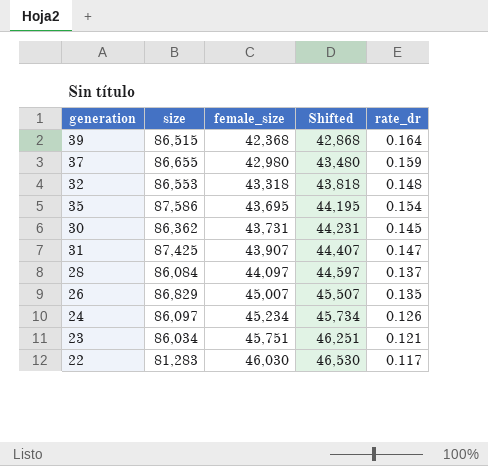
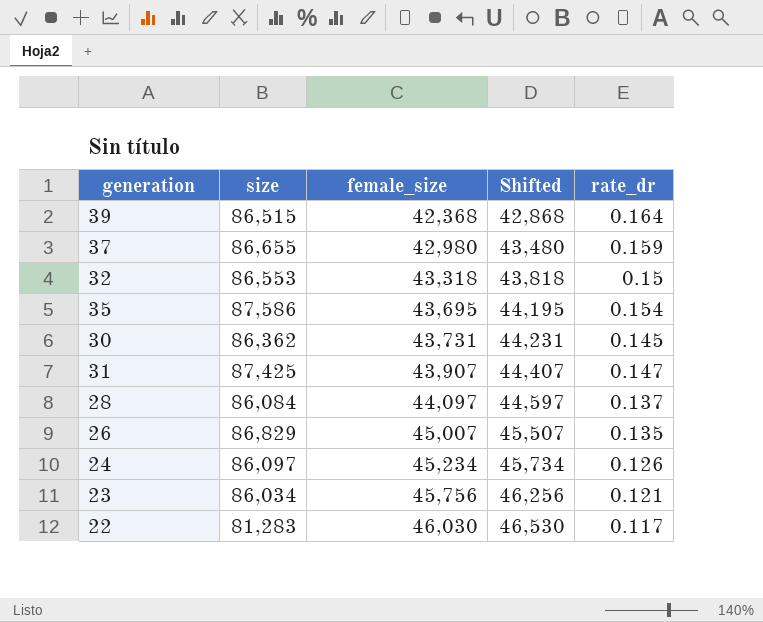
32 | rate_dr: 0.148 -> 0.15
23 | female_size: 45,751 -> 45,756
23 | Shifted: 46,251 -> 46,256

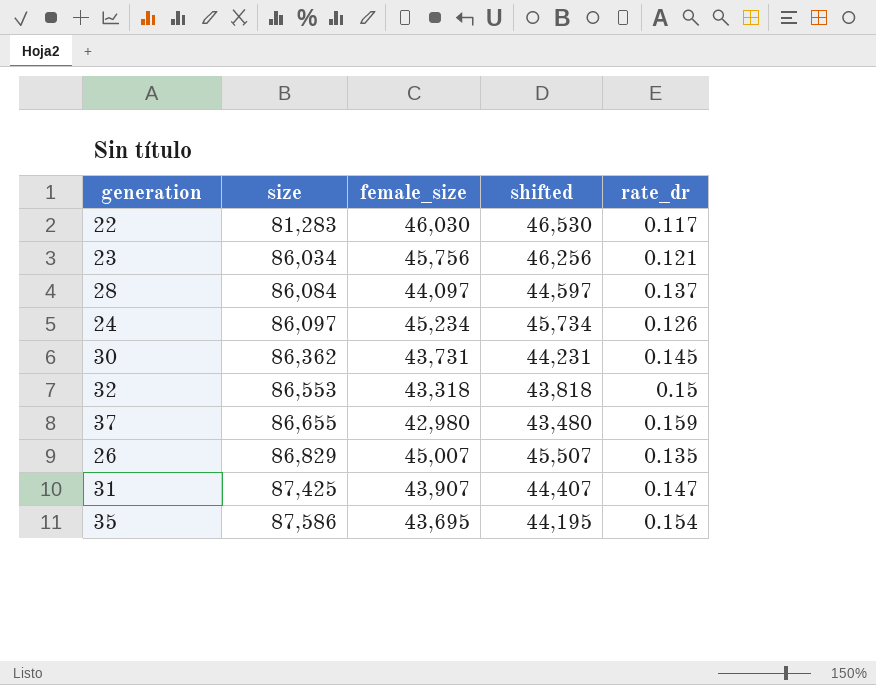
row order: female_size ascending -> size ascending
column name: Shifted -> shifted
row 39: 86,515 | 42,368 | 42,868 | 0.164 -> none

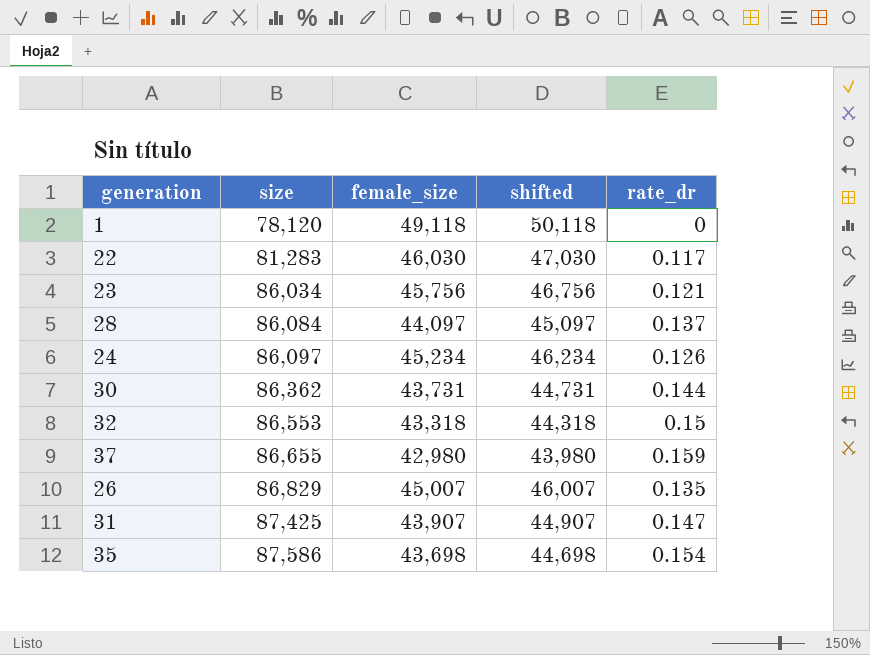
column shifted | formula: [female_size] + 500 -> [female_size] + 1000
row 1: none -> 78,120 | 49,118 | 50,118 | 0
30 | rate_dr: 0.145 -> 0.144
35 | female_size: 43,695 -> 43,698

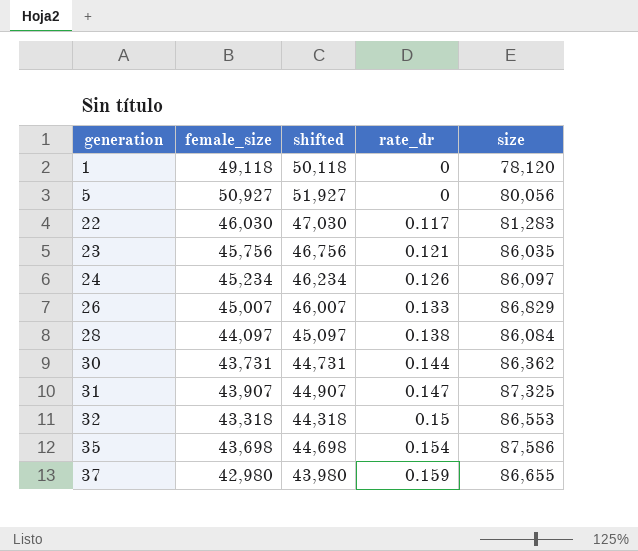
row order: size ascending -> generation ascending
column size | position: 2 -> 5
row 5: none -> 50,927 | 51,927 | 0 | 80,056
23 | size: 86,034 -> 86,035
26 | rate_dr: 0.135 -> 0.133
28 | rate_dr: 0.137 -> 0.138
31 | size: 87,425 -> 87,325

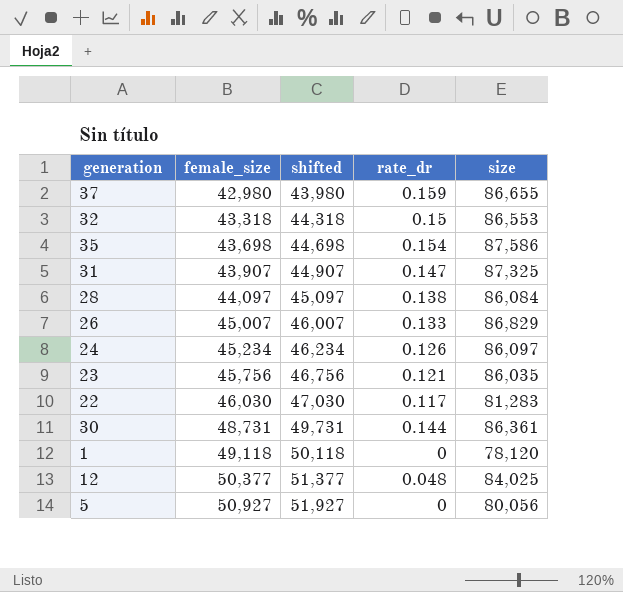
row order: generation ascending -> female_size ascending
30 | female_size: 43,731 -> 48,731
30 | shifted: 44,731 -> 49,731
30 | size: 86,362 -> 86,361
row 12: none -> 50,377 | 51,377 | 0.048 | 84,025

